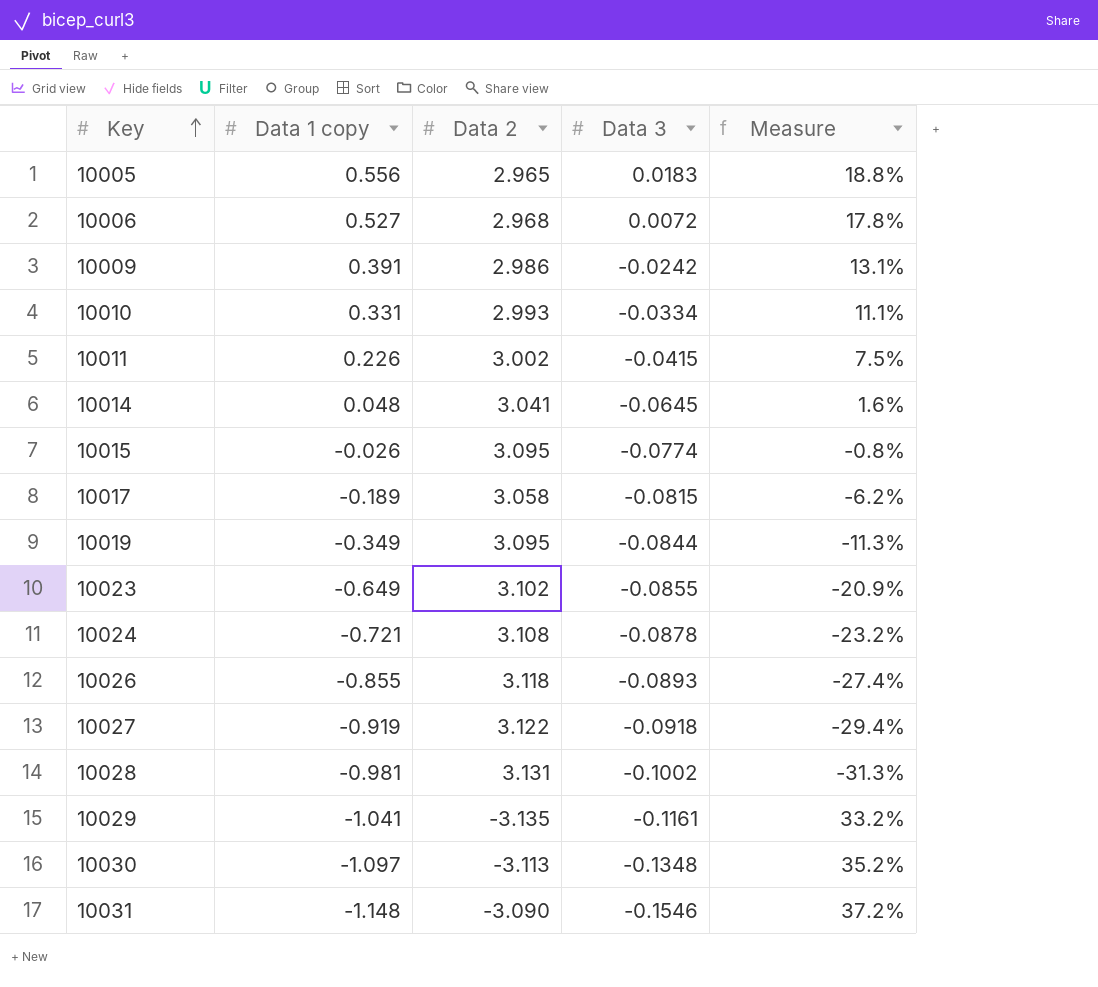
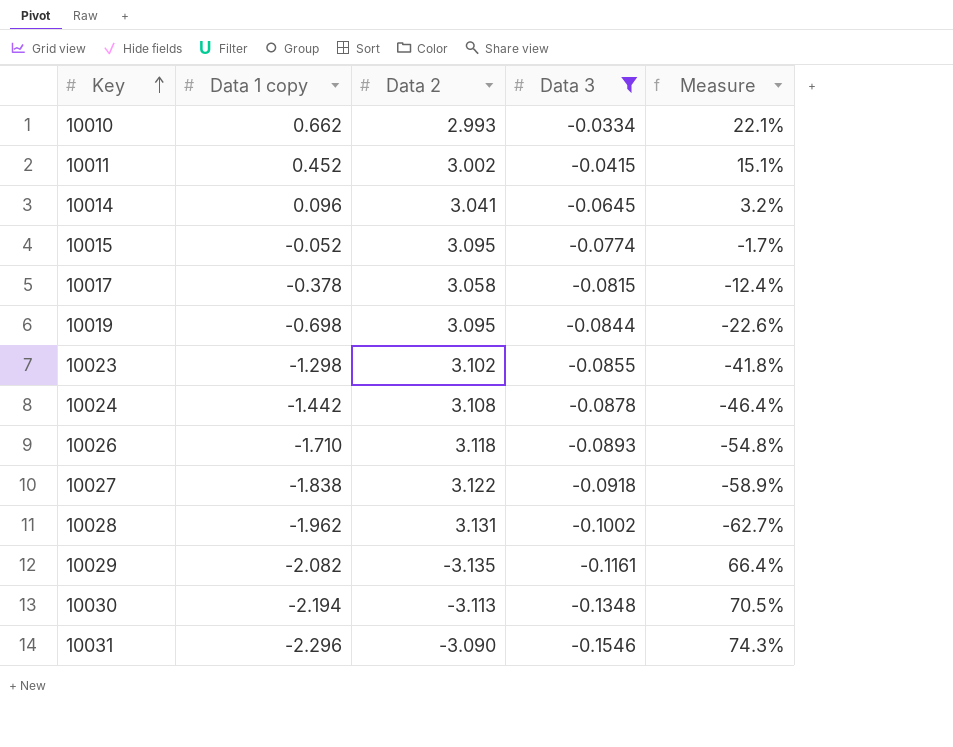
filter: none -> Data 3 <= -0.0334
10010 | Data 1 copy: 0.331 -> 0.662
10010 | Measure: 11.1% -> 22.1%
10011 | Data 1 copy: 0.226 -> 0.452
10011 | Measure: 7.5% -> 15.1%
10014 | Data 1 copy: 0.048 -> 0.096
10014 | Measure: 1.6% -> 3.2%
10015 | Data 1 copy: -0.026 -> -0.052
10015 | Measure: -0.8% -> -1.7%
10017 | Data 1 copy: -0.189 -> -0.378
10017 | Measure: -6.2% -> -12.4%
10019 | Data 1 copy: -0.349 -> -0.698
10019 | Measure: -11.3% -> -22.6%
10023 | Data 1 copy: -0.649 -> -1.298
10023 | Measure: -20.9% -> -41.8%
10024 | Data 1 copy: -0.721 -> -1.442
10024 | Measure: -23.2% -> -46.4%
10026 | Data 1 copy: -0.855 -> -1.710
10026 | Measure: -27.4% -> -54.8%
10027 | Data 1 copy: -0.919 -> -1.838
10027 | Measure: -29.4% -> -58.9%
10028 | Data 1 copy: -0.981 -> -1.962
10028 | Measure: -31.3% -> -62.7%
10029 | Data 1 copy: -1.041 -> -2.082
10029 | Measure: 33.2% -> 66.4%
10030 | Data 1 copy: -1.097 -> -2.194
10030 | Measure: 35.2% -> 70.5%
10031 | Data 1 copy: -1.148 -> -2.296
10031 | Measure: 37.2% -> 74.3%

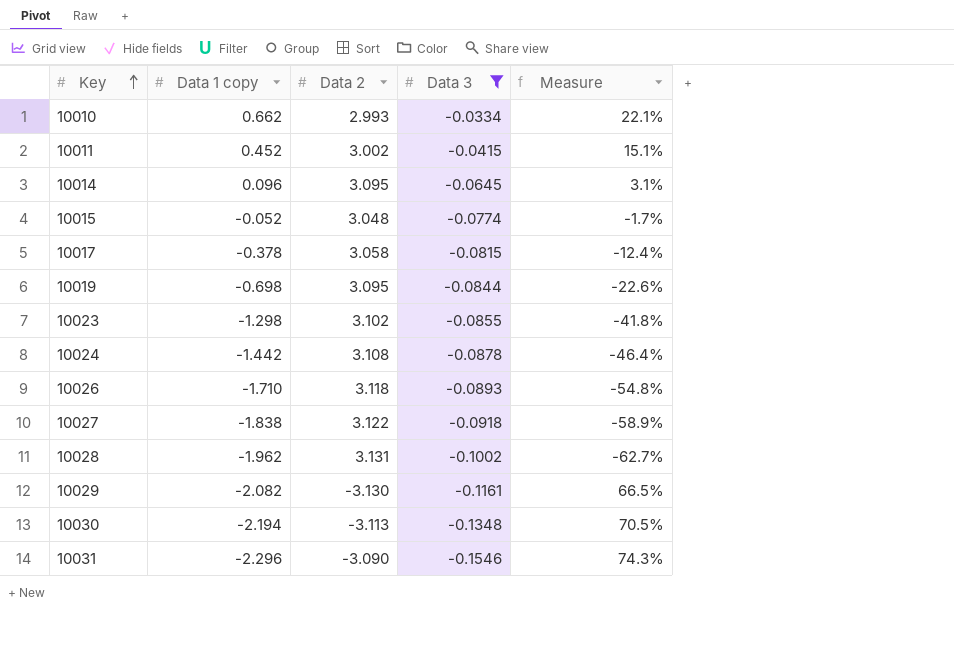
10014 | Data 2: 3.041 -> 3.095
10014 | Measure: 3.2% -> 3.1%
10015 | Data 2: 3.095 -> 3.048
10029 | Data 2: -3.135 -> -3.130
10029 | Measure: 66.4% -> 66.5%

